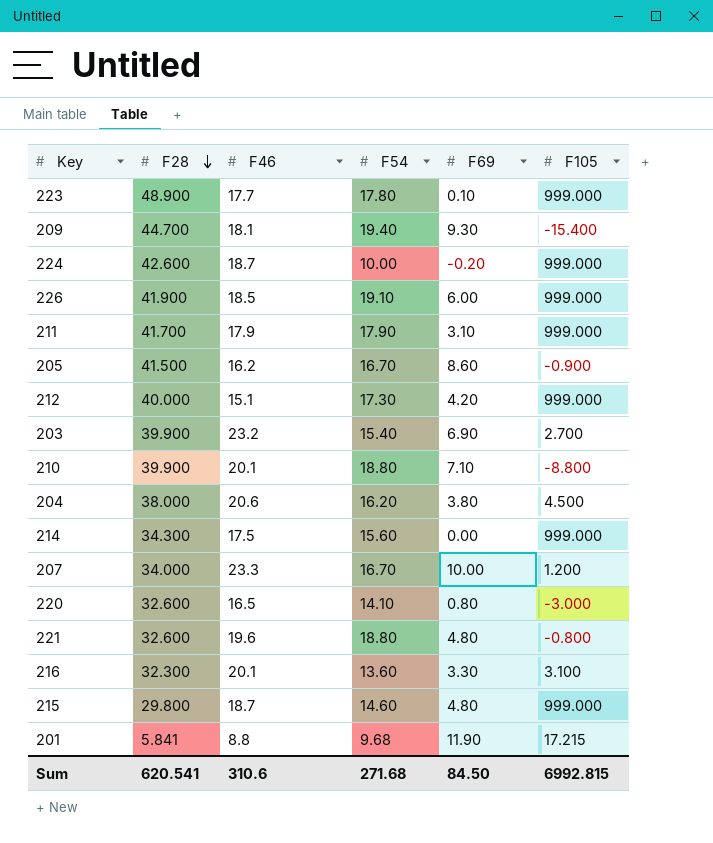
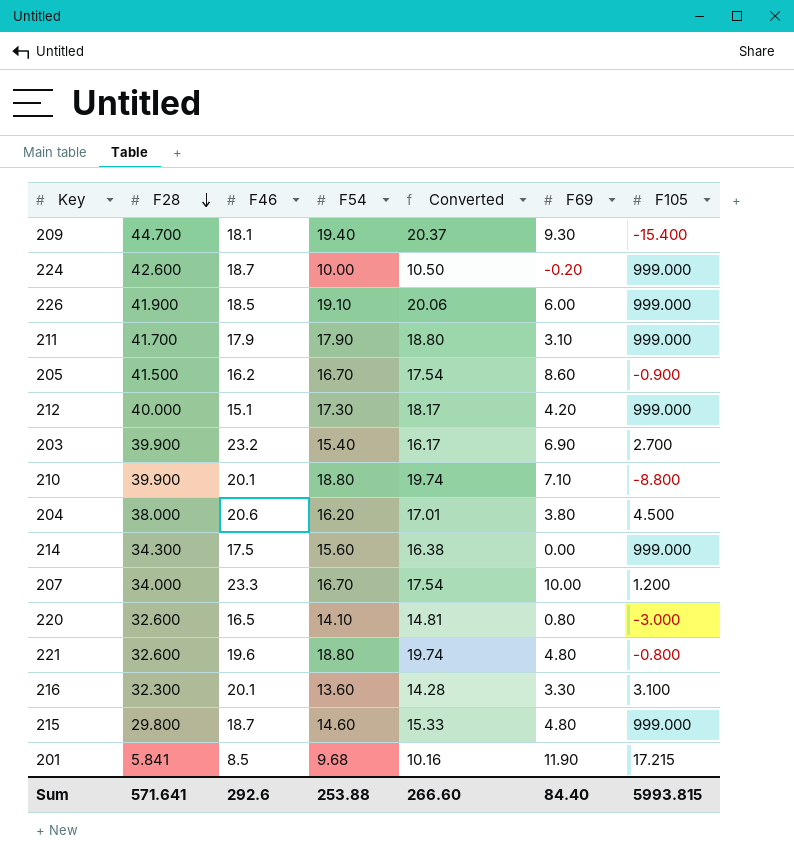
column Converted | formula: none -> [F54] * 1.05
row 223: 48.900 | 17.7 | 17.80 | 0.10 | 999.000 -> none
201 | F46: 8.8 -> 8.5
Sum | F28: 620.541 -> 571.641
Sum | F46: 310.6 -> 292.6
Sum | F54: 271.68 -> 253.88
Sum | F69: 84.50 -> 84.40
Sum | F105: 6992.815 -> 5993.815

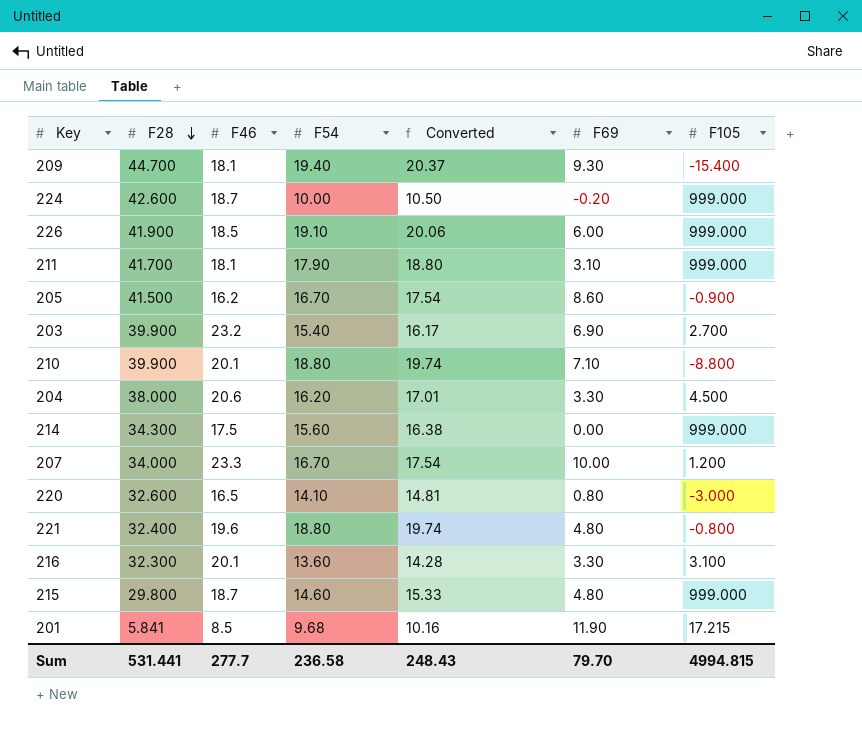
row 212: 40.000 | 15.1 | 17.30 | 18.17 | 4.20 | 999.000 -> none
211 | F46: 17.9 -> 18.1
204 | F69: 3.80 -> 3.30
221 | F28: 32.600 -> 32.400
Sum | F28: 571.641 -> 531.441
Sum | F46: 292.6 -> 277.7
Sum | F54: 253.88 -> 236.58
Sum | Converted: 266.60 -> 248.43
Sum | F69: 84.40 -> 79.70
Sum | F105: 5993.815 -> 4994.815

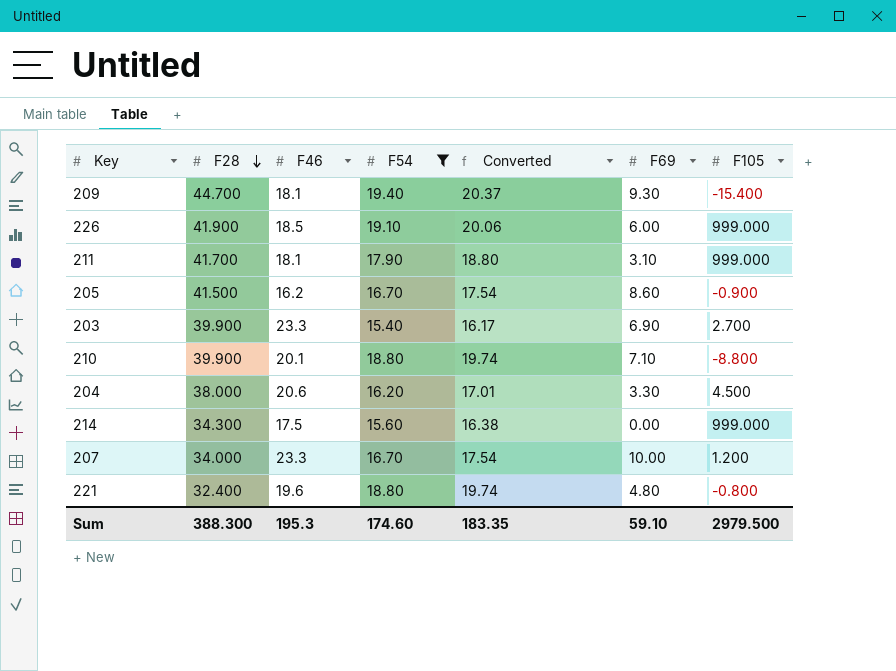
filter: none -> F54 >= 15.40
203 | F46: 23.2 -> 23.3
Sum | F28: 531.441 -> 388.300
Sum | F46: 277.7 -> 195.3
Sum | F54: 236.58 -> 174.60
Sum | Converted: 248.43 -> 183.35
Sum | F69: 79.70 -> 59.10
Sum | F105: 4994.815 -> 2979.500

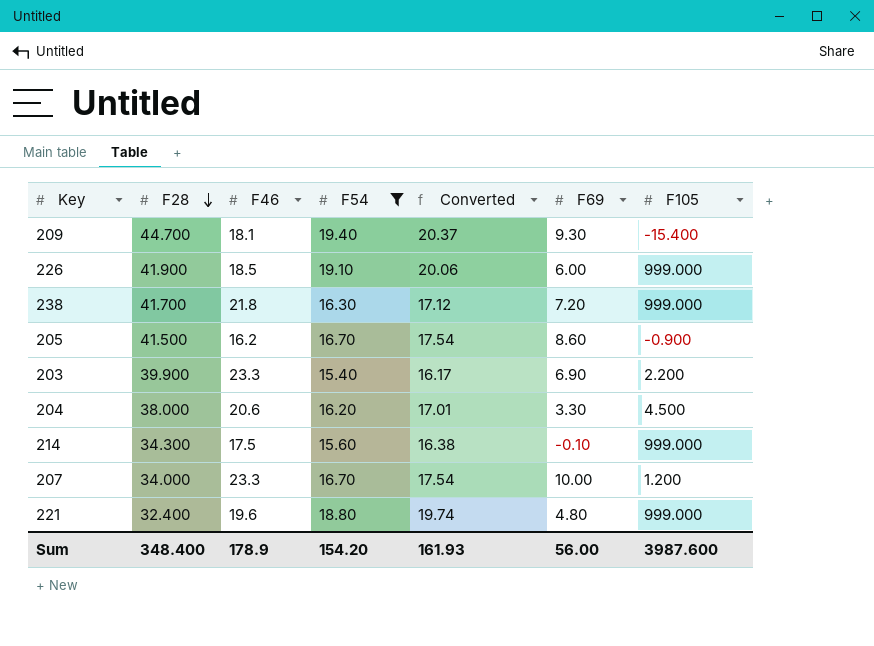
row 211: 41.700 | 18.1 | 17.90 | 18.80 | 3.10 | 999.000 -> none
row 210: 39.900 | 20.1 | 18.80 | 19.74 | 7.10 | -8.800 -> none
row 238: none -> 41.700 | 21.8 | 16.30 | 17.12 | 7.20 | 999.000
203 | F105: 2.700 -> 2.200
214 | F69: 0.00 -> -0.10
221 | F105: -0.800 -> 999.000
Sum | F28: 388.300 -> 348.400
Sum | F46: 195.3 -> 178.9
Sum | F54: 174.60 -> 154.20
Sum | Converted: 183.35 -> 161.93
Sum | F69: 59.10 -> 56.00
Sum | F105: 2979.500 -> 3987.600

